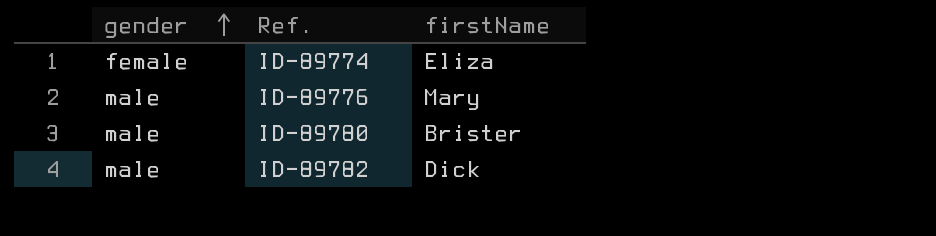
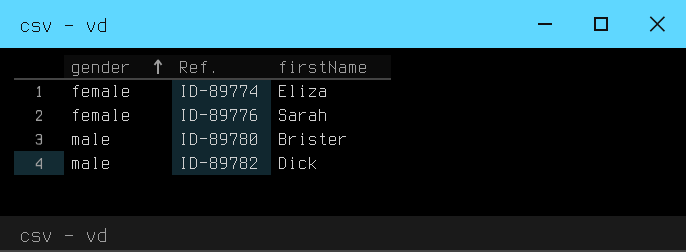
ID-89776 | gender: male -> female
ID-89776 | firstName: Mary -> Sarah

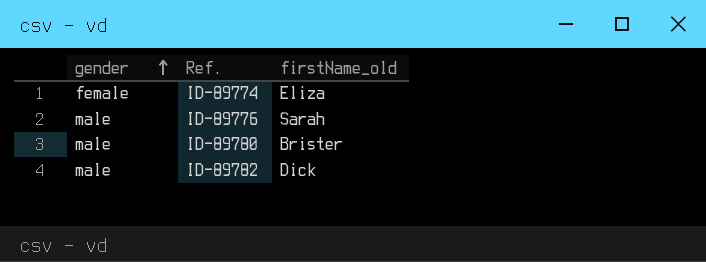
column name: firstName -> firstName_old
ID-89776 | gender: female -> male

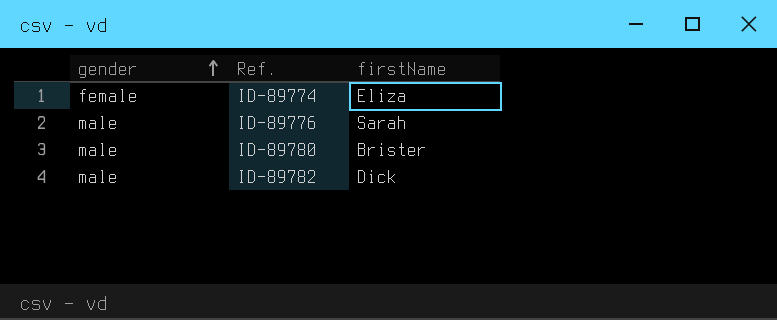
column name: firstName_old -> firstName

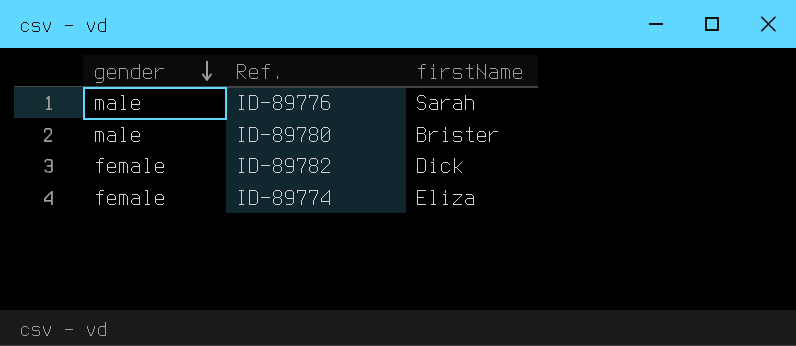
row order: gender ascending -> gender descending
ID-89782 | gender: male -> female

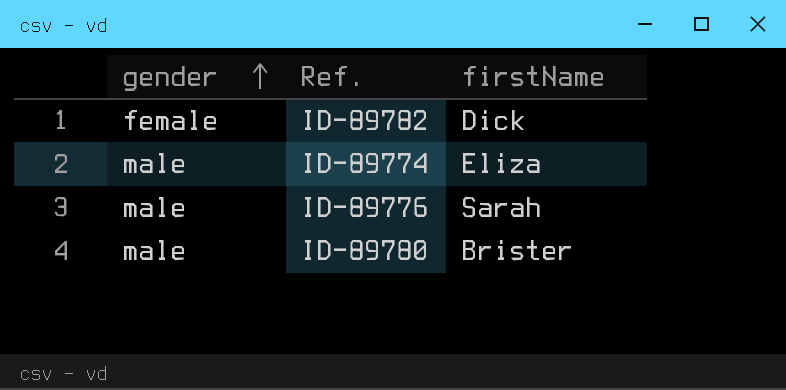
row order: gender descending -> gender ascending
ID-89774 | gender: female -> male

